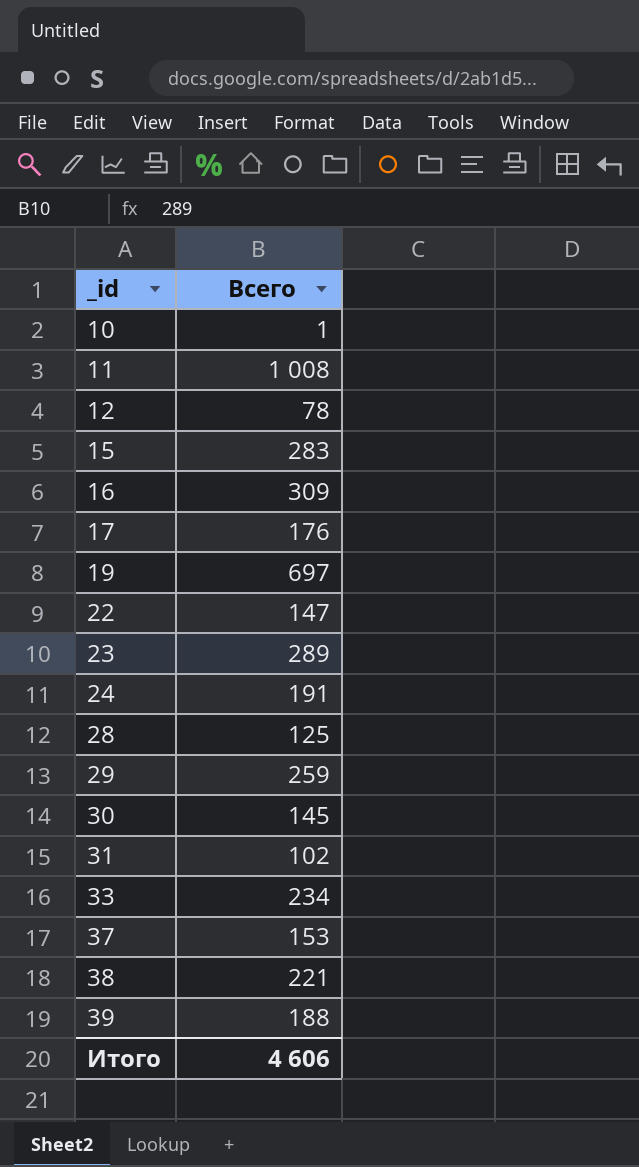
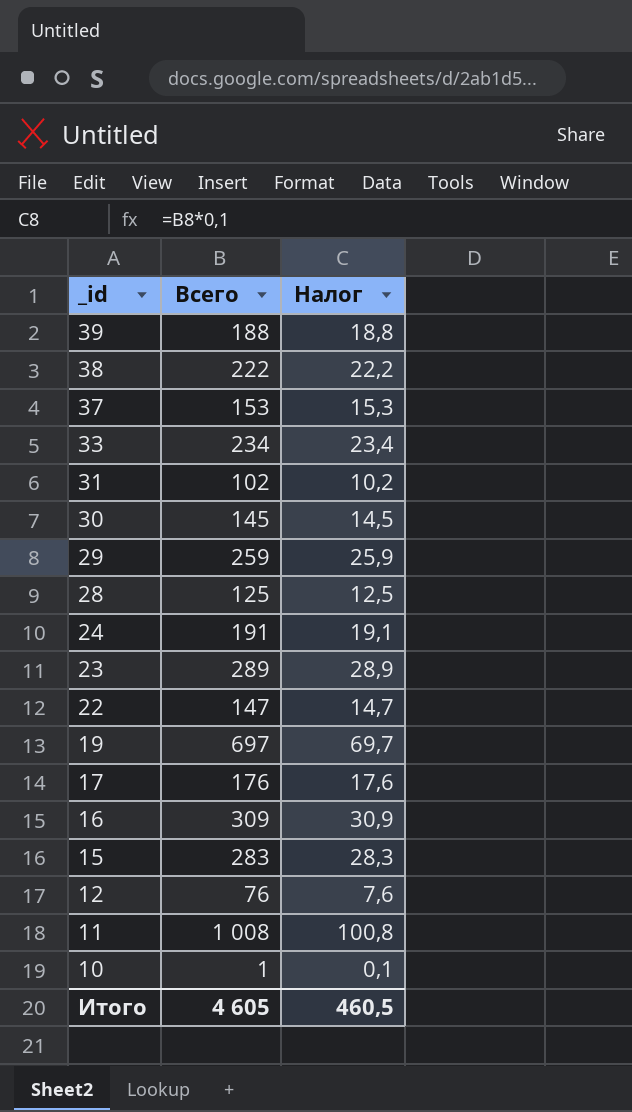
row order: _id ascending -> _id descending
column Налог | formula: none -> [Всего] * 0,1
38 | Всего: 221 -> 222
12 | Всего: 78 -> 76
Итого | Всего: 4 606 -> 4 605

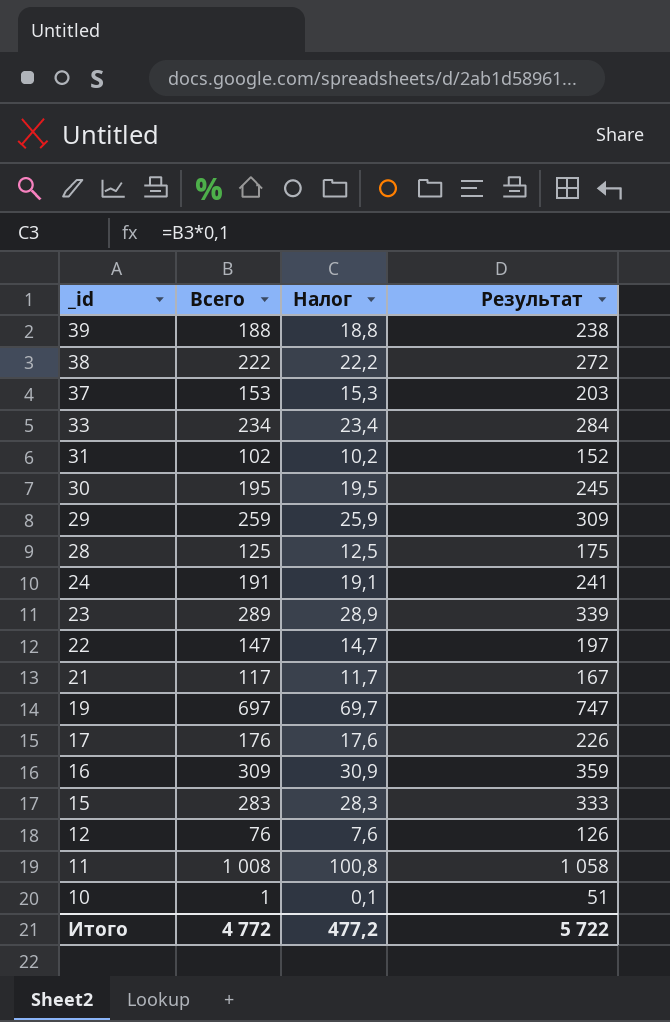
column Результат | formula: none -> [Всего] + 50
30 | Всего: 145 -> 195
30 | Налог: 14,5 -> 19,5
row 21: none -> 117 | 11,7 | 167
Итого | Всего: 4 605 -> 4 772
Итого | Налог: 460,5 -> 477,2

